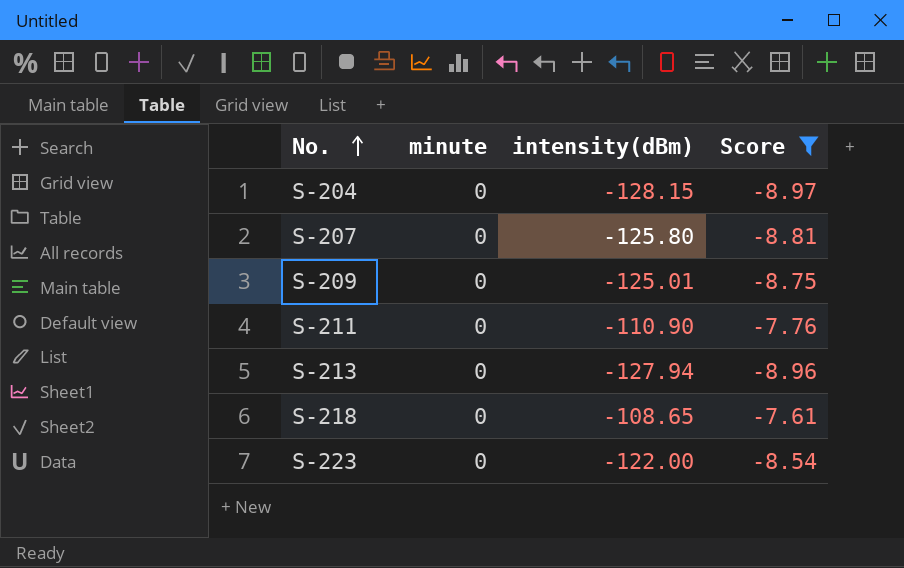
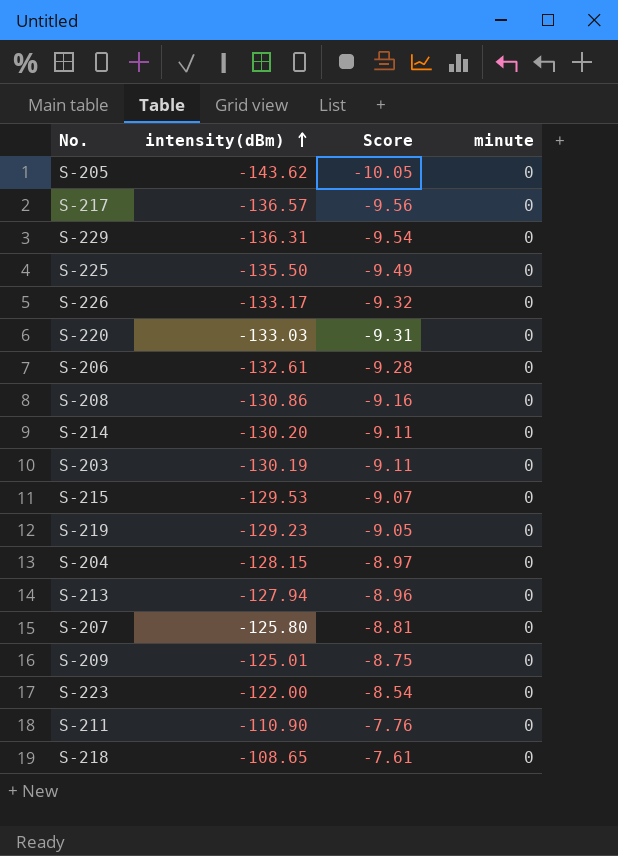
filter: Score >= -8.97 -> none
row order: No. ascending -> intensity(dBm) ascending
column minute | position: 2 -> 4

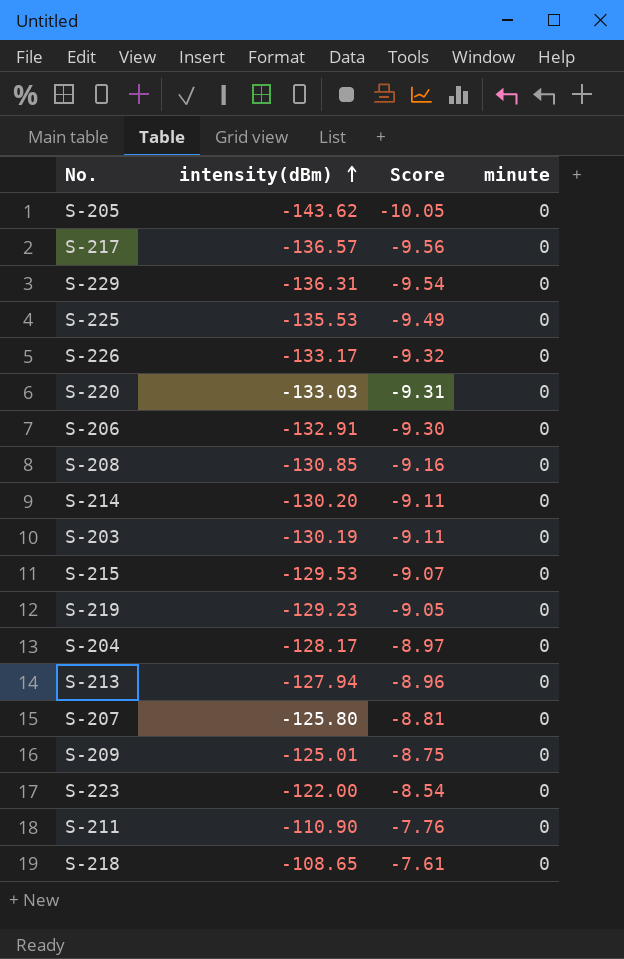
S-225 | intensity(dBm): -135.50 -> -135.53
S-206 | intensity(dBm): -132.61 -> -132.91
S-206 | Score: -9.28 -> -9.30
S-208 | intensity(dBm): -130.86 -> -130.85
S-204 | intensity(dBm): -128.15 -> -128.17

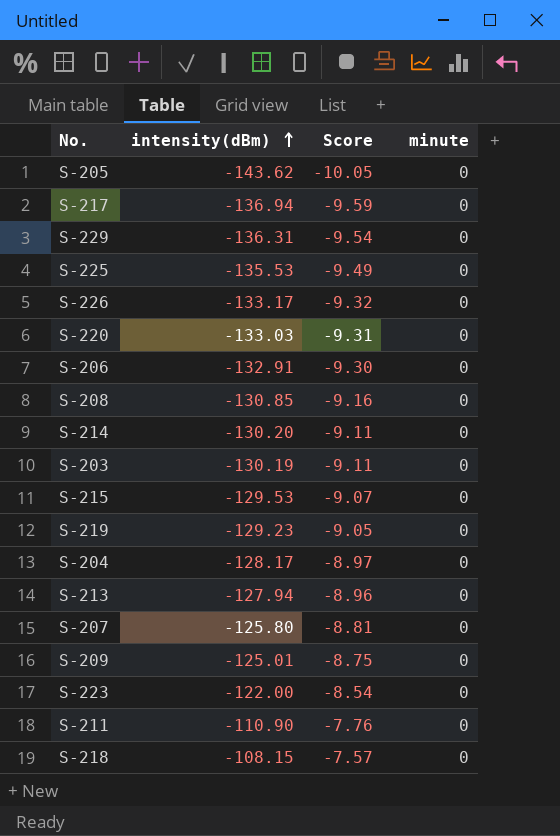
S-217 | intensity(dBm): -136.57 -> -136.94
S-217 | Score: -9.56 -> -9.59
S-218 | intensity(dBm): -108.65 -> -108.15
S-218 | Score: -7.61 -> -7.57

